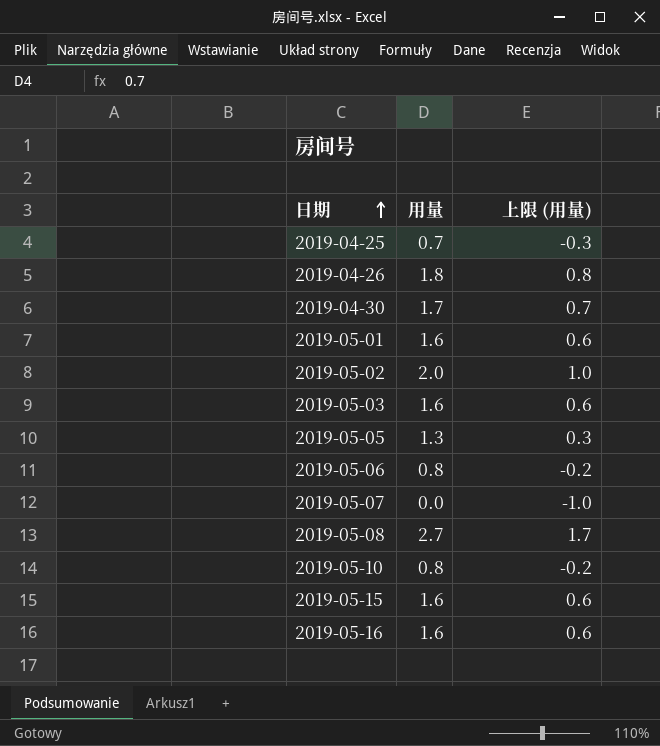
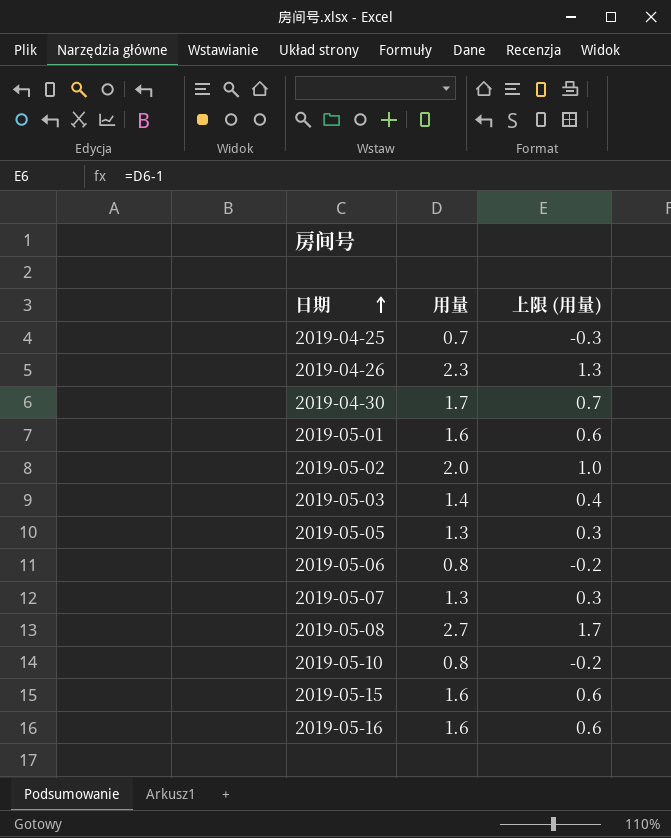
2019-04-26 | 用量: 1.8 -> 2.3
2019-04-26 | 上限 (用量): 0.8 -> 1.3
2019-05-03 | 用量: 1.6 -> 1.4
2019-05-03 | 上限 (用量): 0.6 -> 0.4
2019-05-07 | 用量: 0.0 -> 1.3
2019-05-07 | 上限 (用量): -1.0 -> 0.3

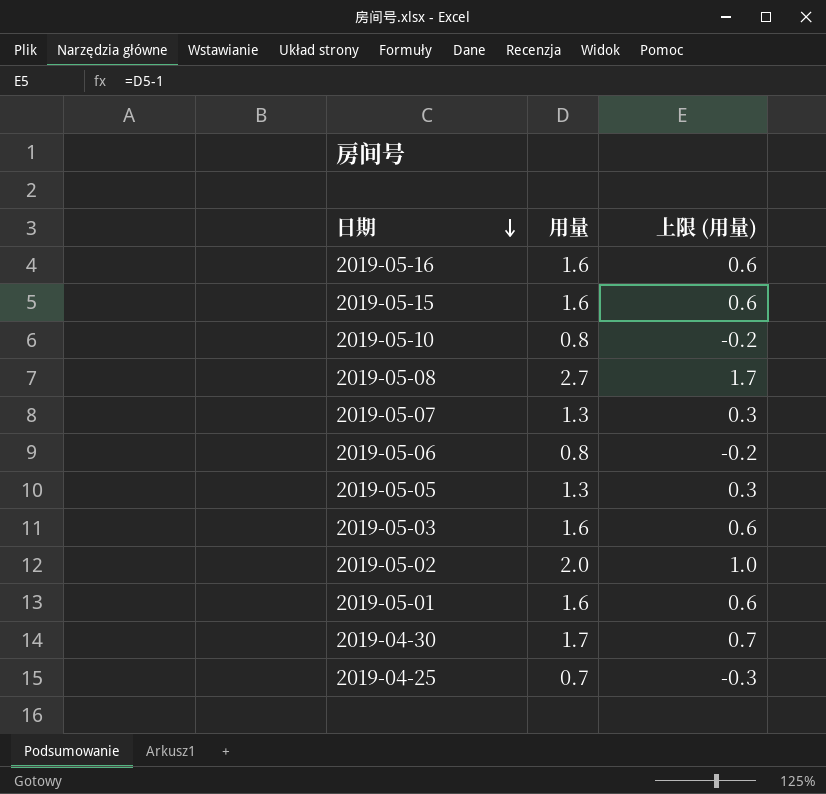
row order: 日期 ascending -> 日期 descending
row 2019-04-26: 2.3 | 1.3 -> none
2019-05-03 | 用量: 1.4 -> 1.6
2019-05-03 | 上限 (用量): 0.4 -> 0.6

